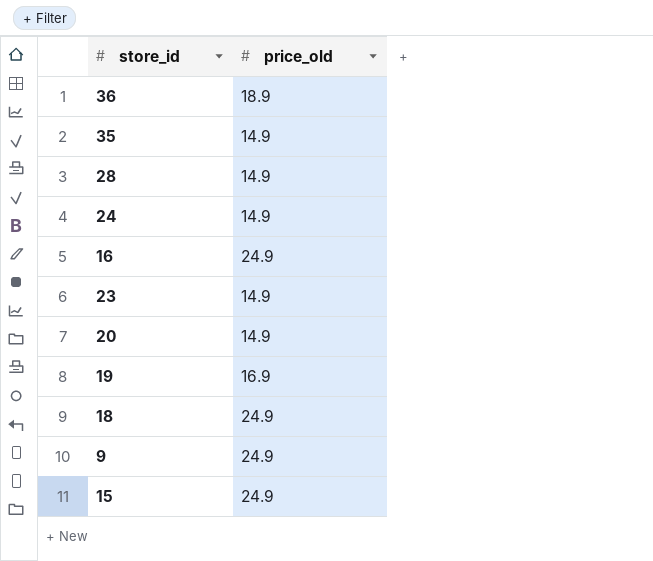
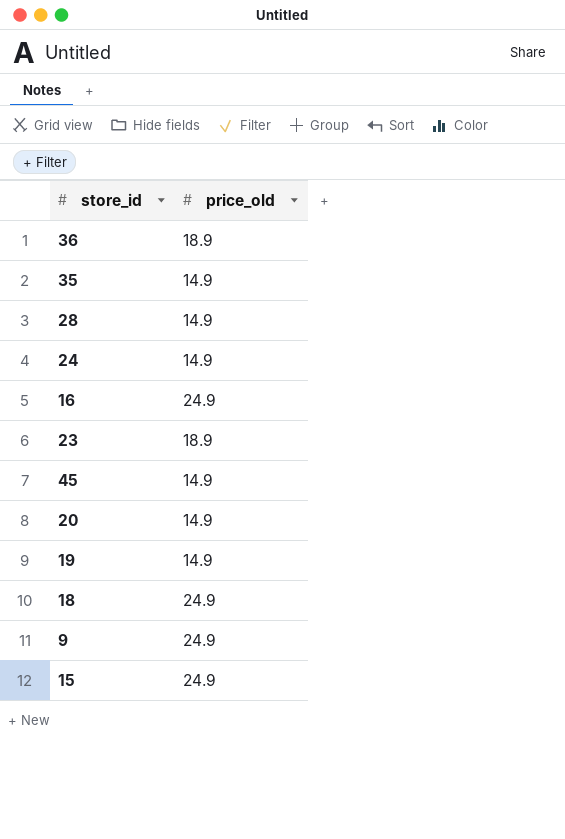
23 | price_old: 14.9 -> 18.9
row 45: none -> 14.9
19 | price_old: 16.9 -> 14.9

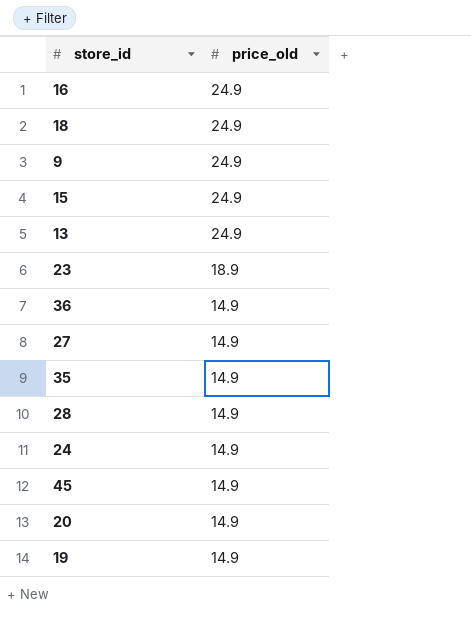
row order: none -> price_old descending
row 13: none -> 24.9
36 | price_old: 18.9 -> 14.9
row 27: none -> 14.9

